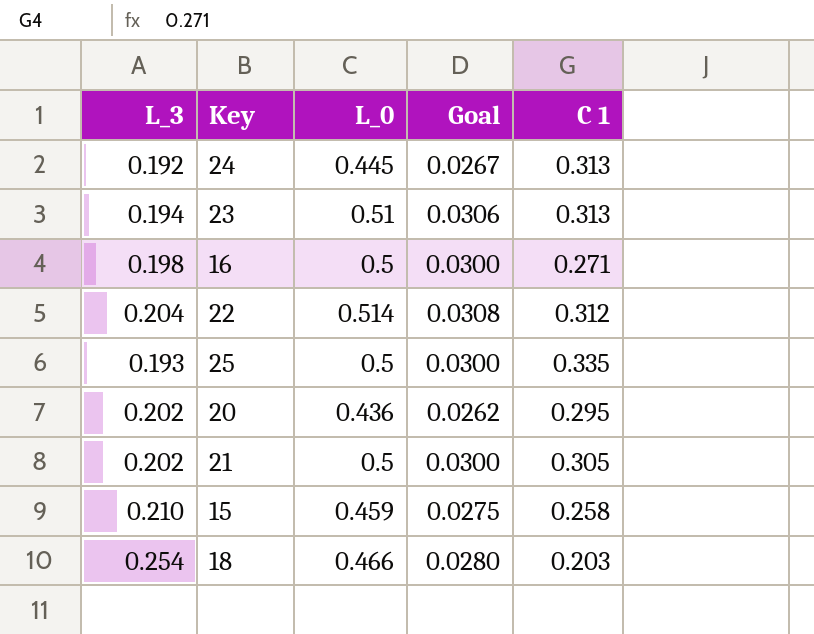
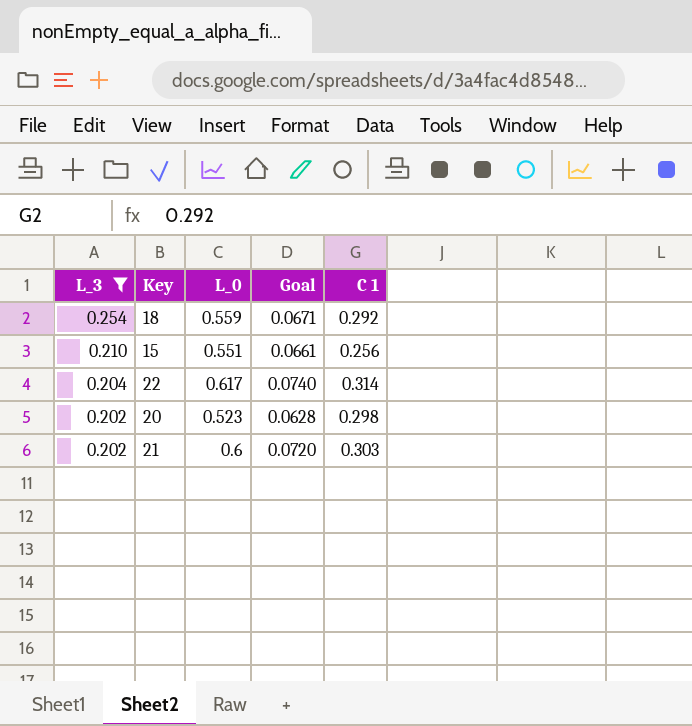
filter: none -> L_3 >= 0.202
row order: none -> L_3 descending
column Goal | formula: [L_0] * 0.06 -> [L_0] * 0.12
18 | L_0: 0.466 -> 0.559
18 | C 1: 0.203 -> 0.292
15 | L_0: 0.459 -> 0.551
15 | C 1: 0.258 -> 0.256
22 | L_0: 0.514 -> 0.617
22 | C 1: 0.312 -> 0.314
20 | L_0: 0.436 -> 0.523
20 | C 1: 0.295 -> 0.298
21 | L_0: 0.5 -> 0.6
21 | C 1: 0.305 -> 0.303

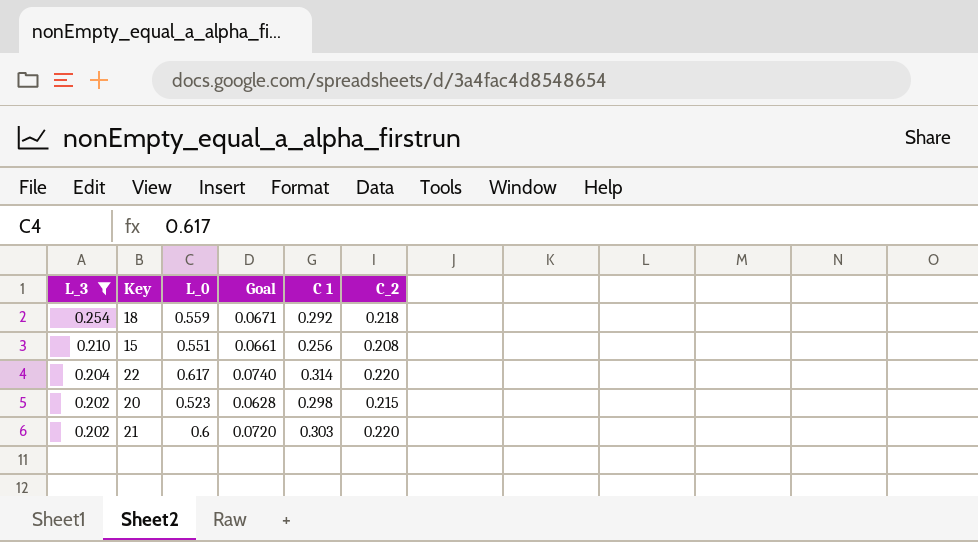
column C_2 | position: none -> 6

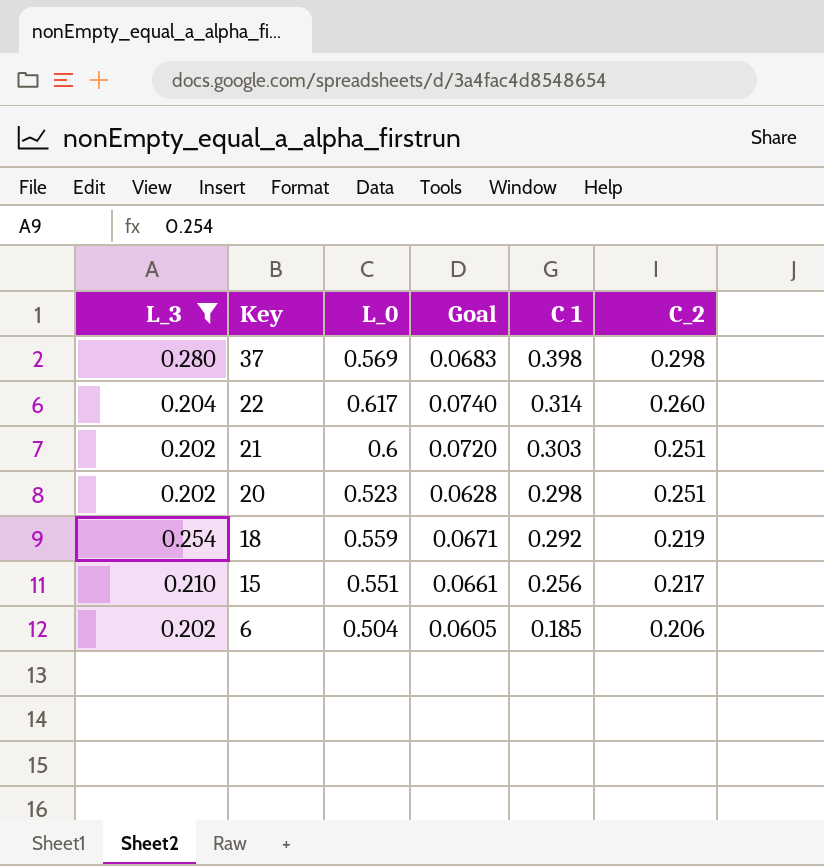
row order: L_3 descending -> Key descending
row 37: none -> 0.280 | 0.569 | 0.0683 | 0.398 | 0.298
22 | C_2: 0.220 -> 0.260
21 | C_2: 0.220 -> 0.251
20 | C_2: 0.215 -> 0.251
18 | C_2: 0.218 -> 0.219
15 | C_2: 0.208 -> 0.217
row 6: none -> 0.202 | 0.504 | 0.0605 | 0.185 | 0.206

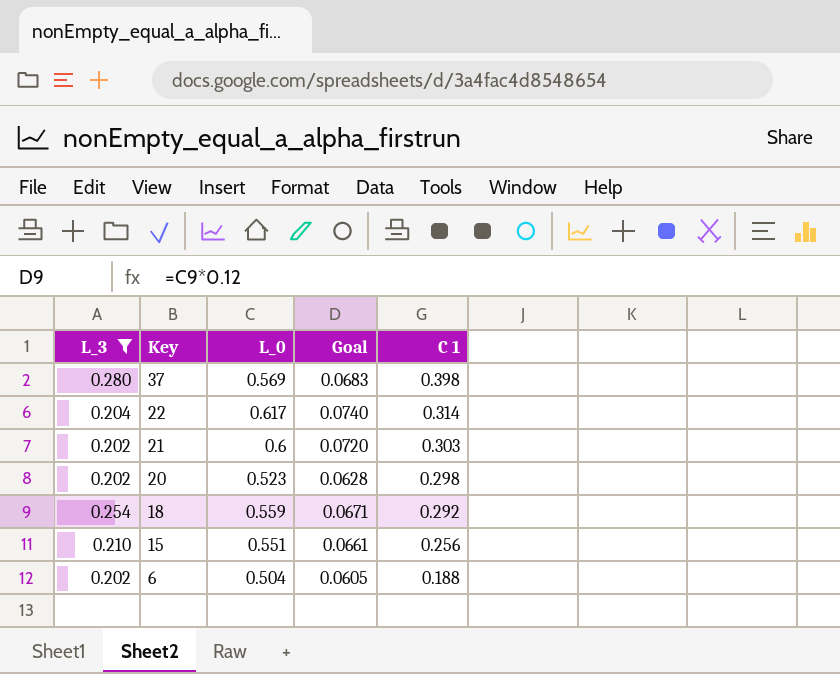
column C_2 | position: 6 -> none
6 | C 1: 0.185 -> 0.188

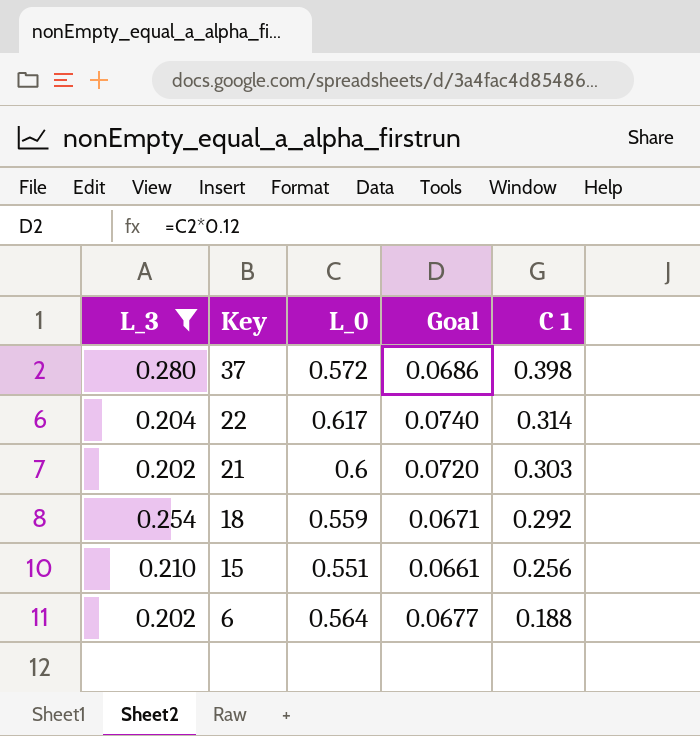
row 20: 0.202 | 0.523 | 0.0628 | 0.298 -> none
37 | L_0: 0.569 -> 0.572
37 | Goal: 0.0683 -> 0.0686
6 | L_0: 0.504 -> 0.564
6 | Goal: 0.0605 -> 0.0677

